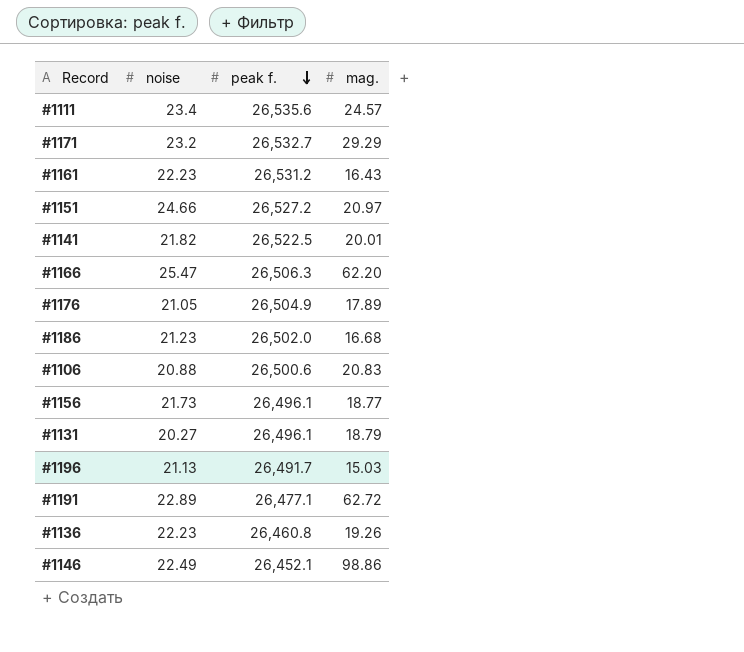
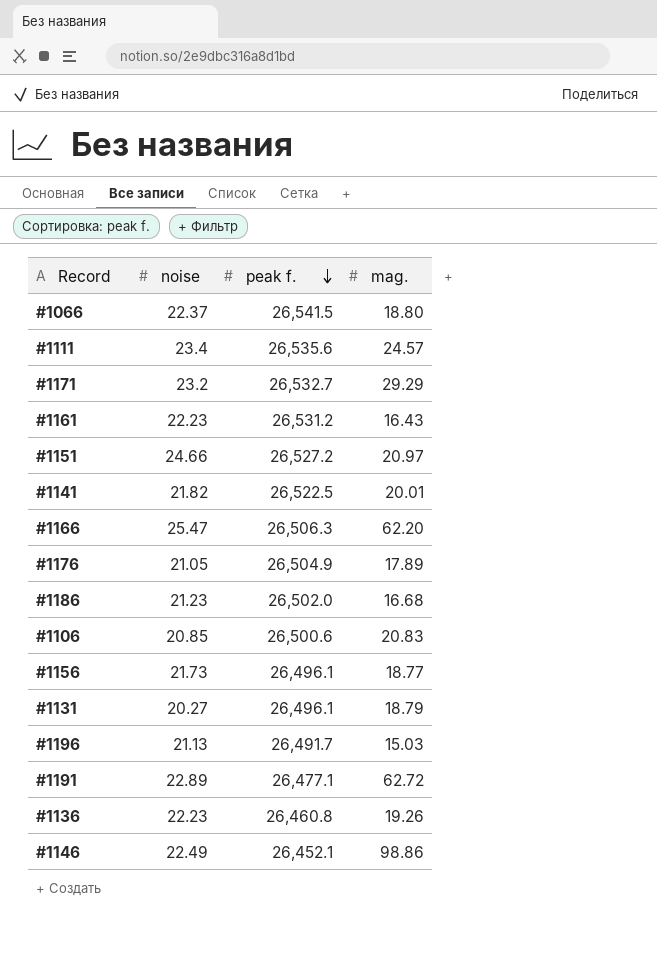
row #1066: none -> 22.37 | 26,541.5 | 18.80
#1106 | noise: 20.88 -> 20.85

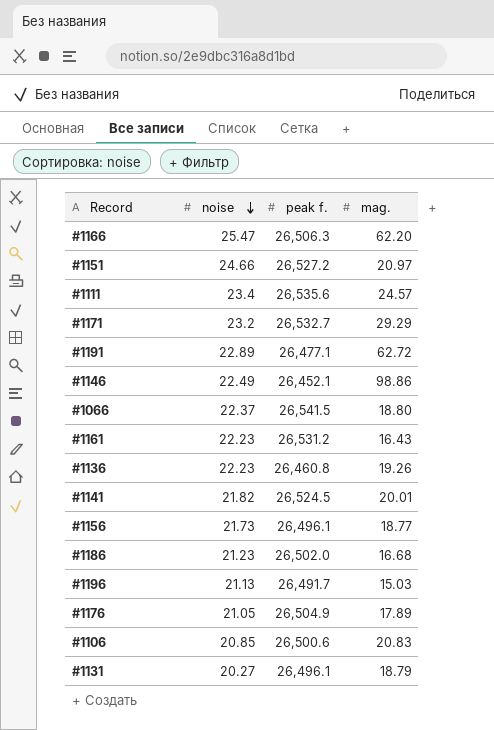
row order: peak f. descending -> noise descending
#1141 | peak f.: 26,522.5 -> 26,524.5

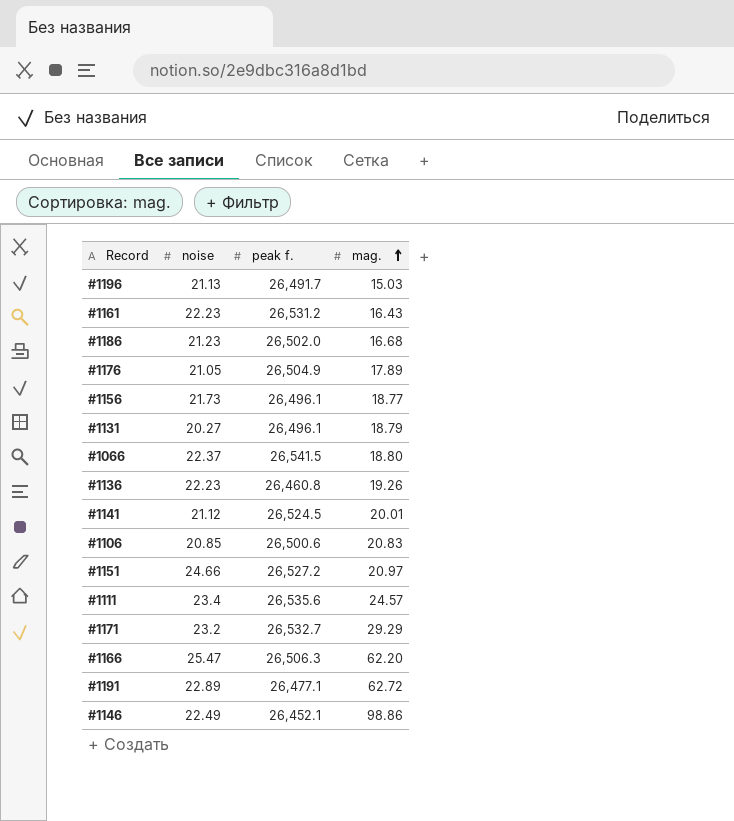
row order: noise descending -> mag. ascending
#1141 | noise: 21.82 -> 21.12

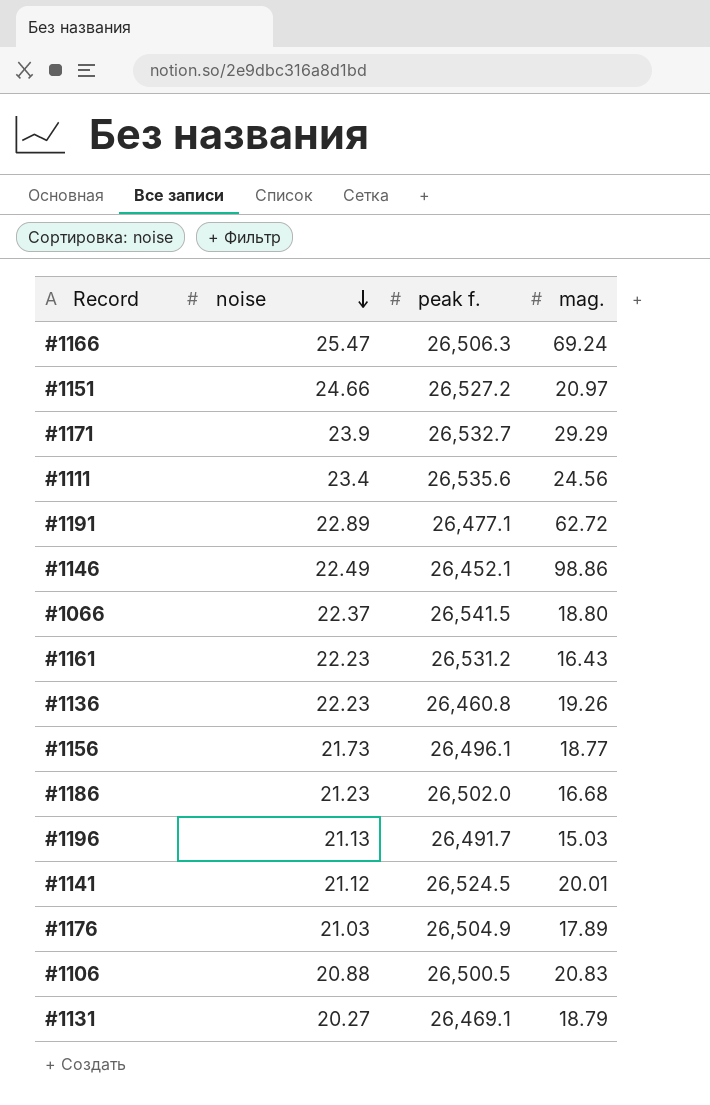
row order: mag. ascending -> noise descending
#1166 | mag.: 62.20 -> 69.24
#1171 | noise: 23.2 -> 23.9
#1111 | mag.: 24.57 -> 24.56
#1176 | noise: 21.05 -> 21.03
#1106 | noise: 20.85 -> 20.88
#1106 | peak f.: 26,500.6 -> 26,500.5
#1131 | peak f.: 26,496.1 -> 26,469.1

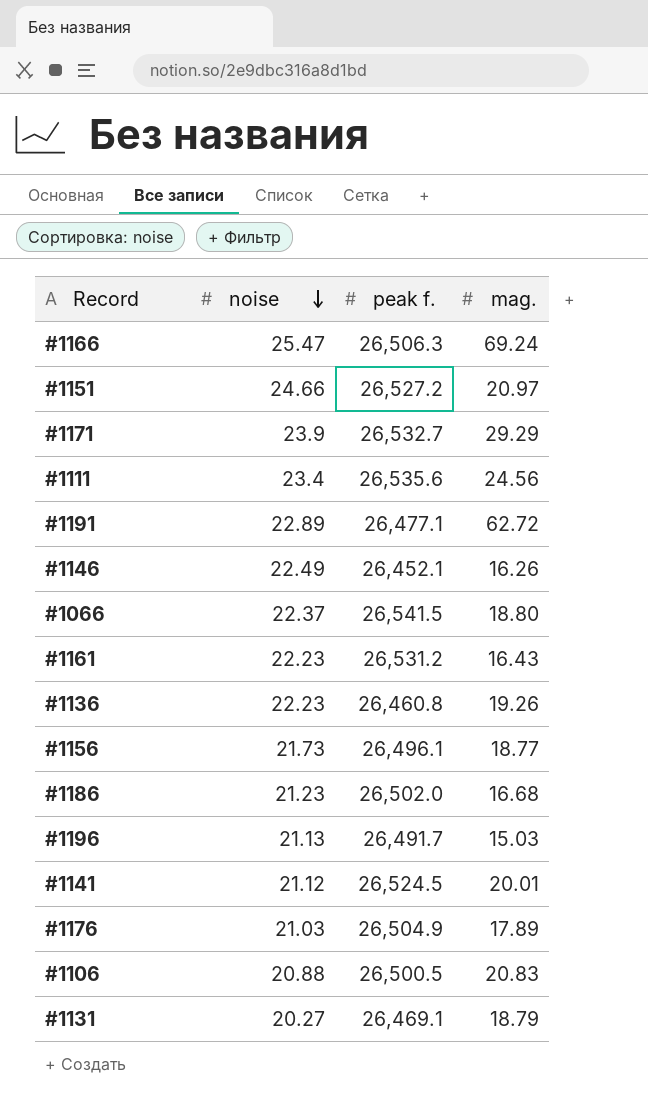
#1146 | mag.: 98.86 -> 16.26

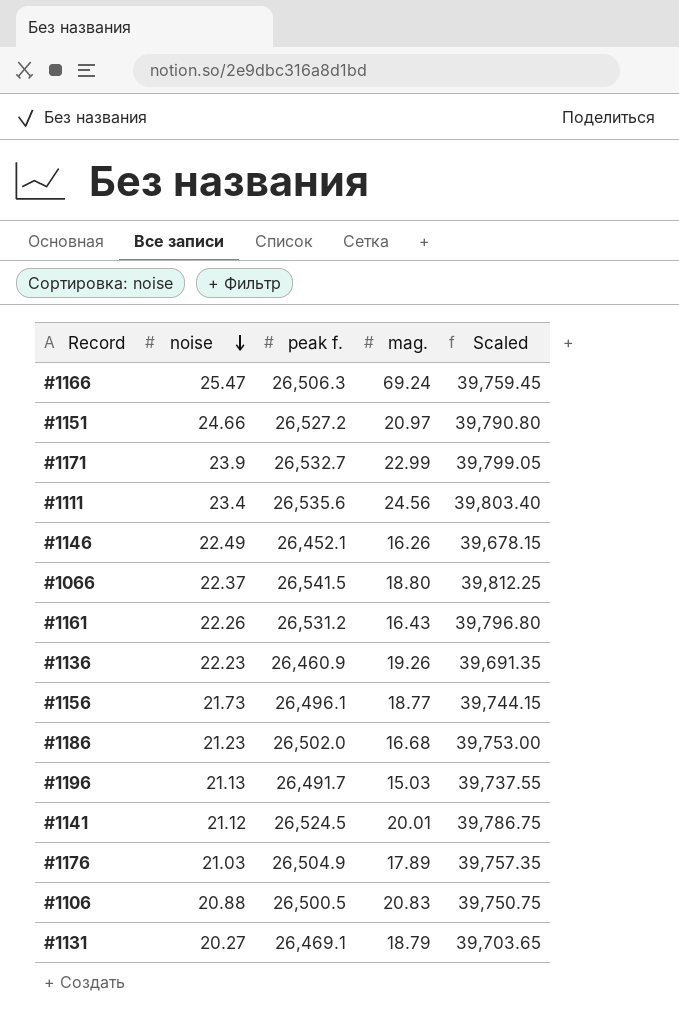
column Scaled | formula: none -> [peak f.] * 1.5
row #1191: 22.89 | 26,477.1 | 62.72 -> none
#1171 | mag.: 29.29 -> 22.99
#1161 | noise: 22.23 -> 22.26
#1136 | peak f.: 26,460.8 -> 26,460.9

